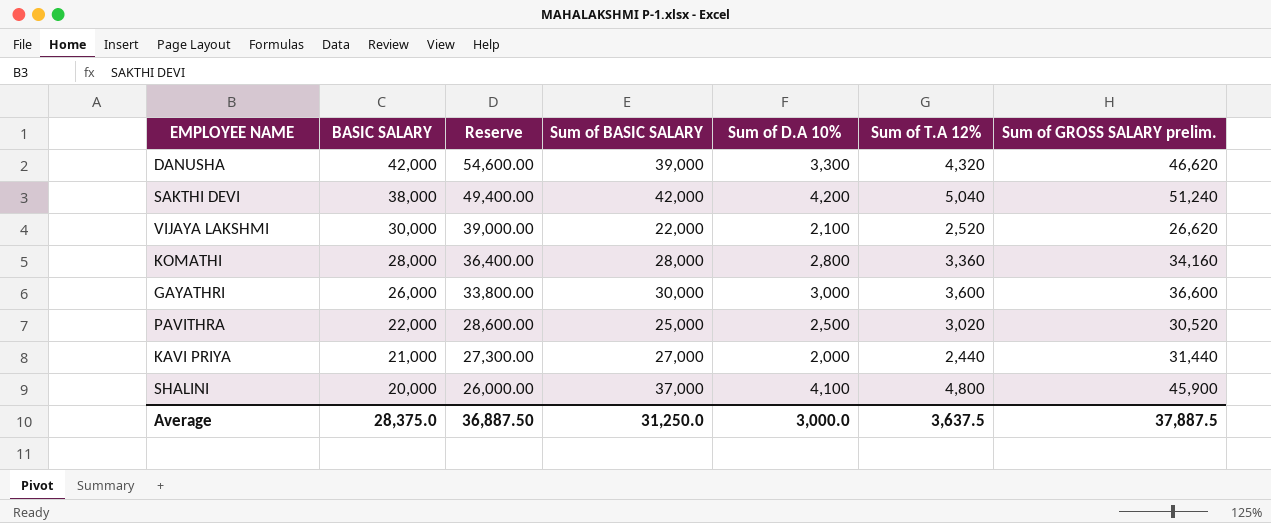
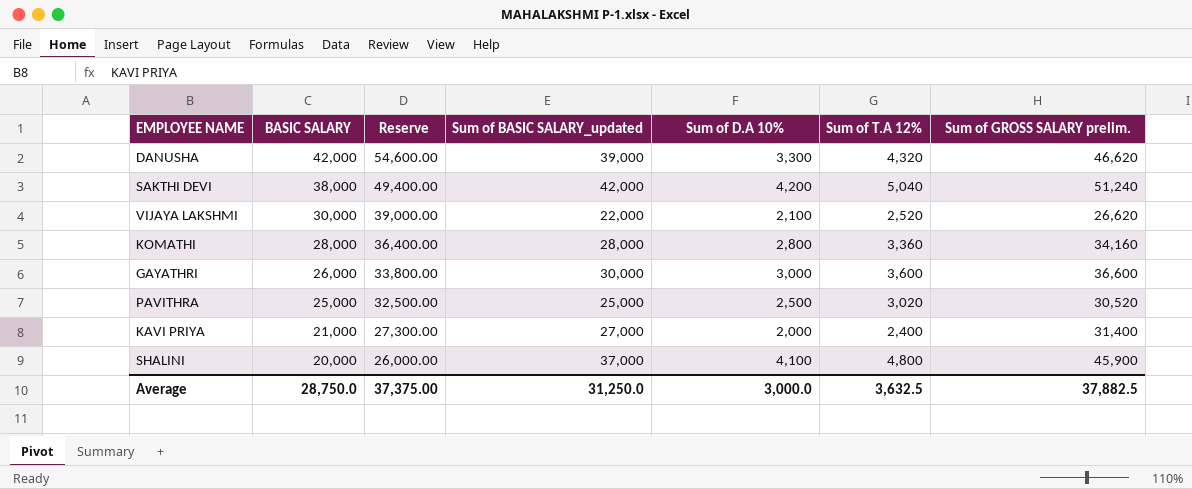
column name: Sum of BASIC SALARY -> Sum of BASIC SALARY_updated
PAVITHRA | BASIC SALARY: 22,000 -> 25,000
PAVITHRA | Reserve: 28,600.00 -> 32,500.00
KAVI PRIYA | Sum of T.A 12%: 2,440 -> 2,400
KAVI PRIYA | Sum of GROSS SALARY prelim.: 31,440 -> 31,400
Average | BASIC SALARY: 28,375.0 -> 28,750.0
Average | Reserve: 36,887.50 -> 37,375.00
Average | Sum of T.A 12%: 3,637.5 -> 3,632.5
Average | Sum of GROSS SALARY prelim.: 37,887.5 -> 37,882.5

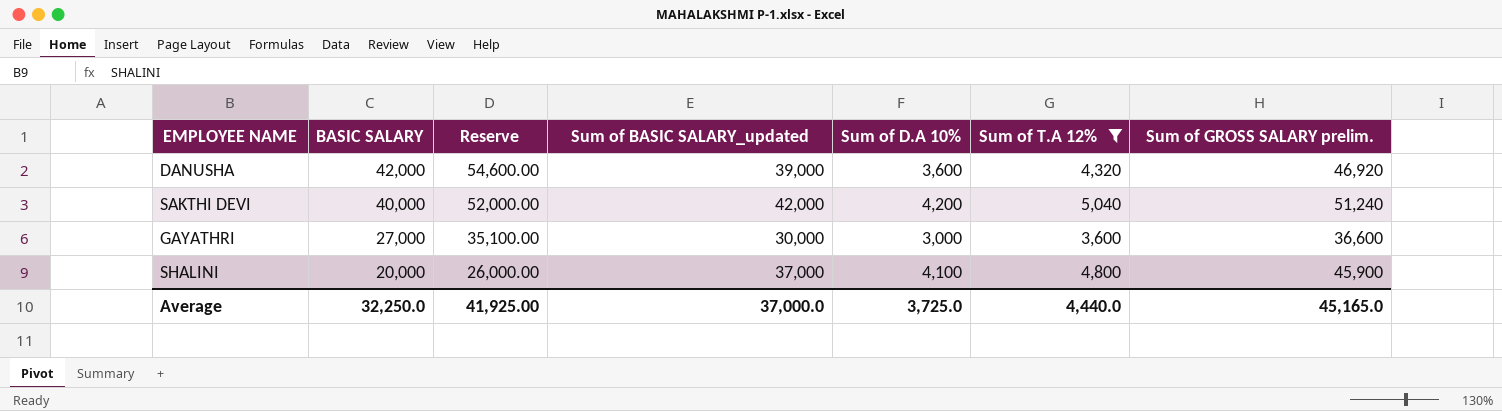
filter: none -> Sum of T.A 12% >= 3,600
DANUSHA | Sum of D.A 10%: 3,300 -> 3,600
DANUSHA | Sum of GROSS SALARY prelim.: 46,620 -> 46,920
SAKTHI DEVI | BASIC SALARY: 38,000 -> 40,000
SAKTHI DEVI | Reserve: 49,400.00 -> 52,000.00
GAYATHRI | BASIC SALARY: 26,000 -> 27,000
GAYATHRI | Reserve: 33,800.00 -> 35,100.00
Average | BASIC SALARY: 28,750.0 -> 32,250.0
Average | Reserve: 37,375.00 -> 41,925.00
Average | Sum of BASIC SALARY_updated: 31,250.0 -> 37,000.0
Average | Sum of D.A 10%: 3,000.0 -> 3,725.0
Average | Sum of T.A 12%: 3,632.5 -> 4,440.0
Average | Sum of GROSS SALARY prelim.: 37,882.5 -> 45,165.0

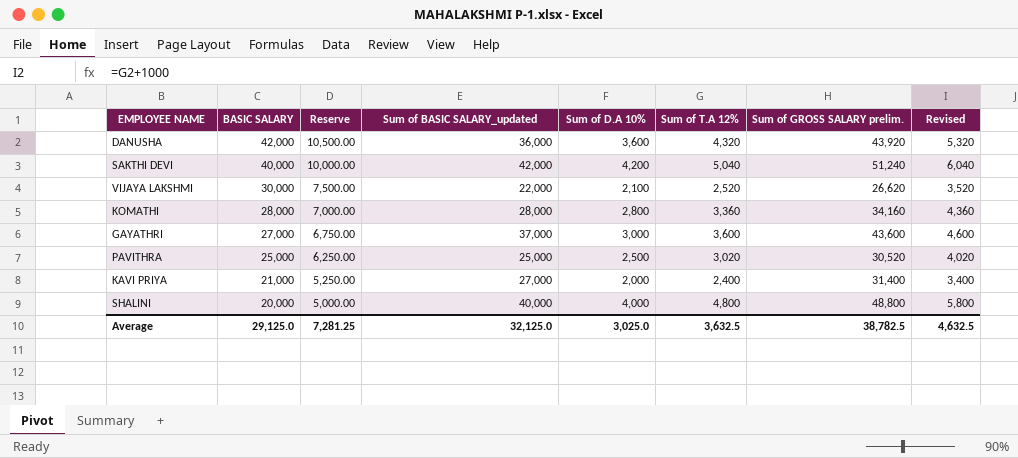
filter: Sum of T.A 12% >= 3,600 -> none
column Reserve | formula: [BASIC SALARY] * 1.3 -> [BASIC SALARY] * 0.25
column Revised | formula: none -> [Sum of T.A 12%] + 1000
DANUSHA | Sum of BASIC SALARY_updated: 39,000 -> 36,000
DANUSHA | Sum of GROSS SALARY prelim.: 46,920 -> 43,920
GAYATHRI | Sum of BASIC SALARY_updated: 30,000 -> 37,000
GAYATHRI | Sum of GROSS SALARY prelim.: 36,600 -> 43,600
SHALINI | Sum of BASIC SALARY_updated: 37,000 -> 40,000
SHALINI | Sum of D.A 10%: 4,100 -> 4,000
SHALINI | Sum of GROSS SALARY prelim.: 45,900 -> 48,800
Average | BASIC SALARY: 32,250.0 -> 29,125.0
Average | Reserve: 41,925.00 -> 7,281.25
Average | Sum of BASIC SALARY_updated: 37,000.0 -> 32,125.0
Average | Sum of D.A 10%: 3,725.0 -> 3,025.0
Average | Sum of T.A 12%: 4,440.0 -> 3,632.5
Average | Sum of GROSS SALARY prelim.: 45,165.0 -> 38,782.5

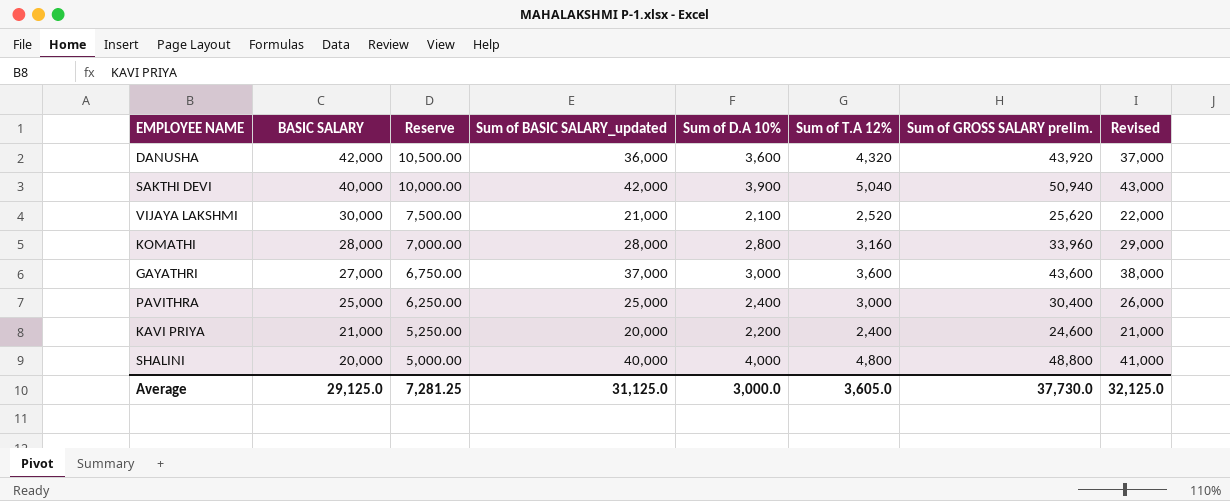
column Revised | formula: [Sum of T.A 12%] + 1000 -> [Sum of BASIC SALARY_updated] + 1000
SAKTHI DEVI | Sum of D.A 10%: 4,200 -> 3,900
SAKTHI DEVI | Sum of GROSS SALARY prelim.: 51,240 -> 50,940
VIJAYA LAKSHMI | Sum of BASIC SALARY_updated: 22,000 -> 21,000
VIJAYA LAKSHMI | Sum of GROSS SALARY prelim.: 26,620 -> 25,620
KOMATHI | Sum of T.A 12%: 3,360 -> 3,160
KOMATHI | Sum of GROSS SALARY prelim.: 34,160 -> 33,960
PAVITHRA | Sum of D.A 10%: 2,500 -> 2,400
PAVITHRA | Sum of T.A 12%: 3,020 -> 3,000
PAVITHRA | Sum of GROSS SALARY prelim.: 30,520 -> 30,400
KAVI PRIYA | Sum of BASIC SALARY_updated: 27,000 -> 20,000
KAVI PRIYA | Sum of D.A 10%: 2,000 -> 2,200
KAVI PRIYA | Sum of GROSS SALARY prelim.: 31,400 -> 24,600
Average | Sum of BASIC SALARY_updated: 32,125.0 -> 31,125.0
Average | Sum of D.A 10%: 3,025.0 -> 3,000.0
Average | Sum of T.A 12%: 3,632.5 -> 3,605.0
Average | Sum of GROSS SALARY prelim.: 38,782.5 -> 37,730.0
Average | Revised: 4,632.5 -> 32,125.0

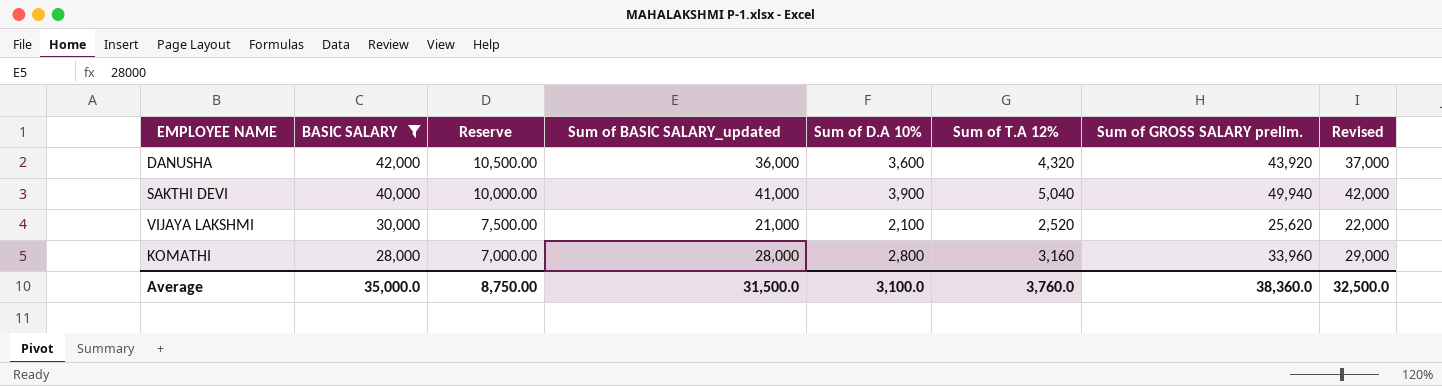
filter: none -> BASIC SALARY >= 28,000
SAKTHI DEVI | Sum of BASIC SALARY_updated: 42,000 -> 41,000
SAKTHI DEVI | Sum of GROSS SALARY prelim.: 50,940 -> 49,940
SAKTHI DEVI | Revised: 43,000 -> 42,000
Average | BASIC SALARY: 29,125.0 -> 35,000.0
Average | Reserve: 7,281.25 -> 8,750.00
Average | Sum of BASIC SALARY_updated: 31,125.0 -> 31,500.0
Average | Sum of D.A 10%: 3,000.0 -> 3,100.0
Average | Sum of T.A 12%: 3,605.0 -> 3,760.0
Average | Sum of GROSS SALARY prelim.: 37,730.0 -> 38,360.0
Average | Revised: 32,125.0 -> 32,500.0

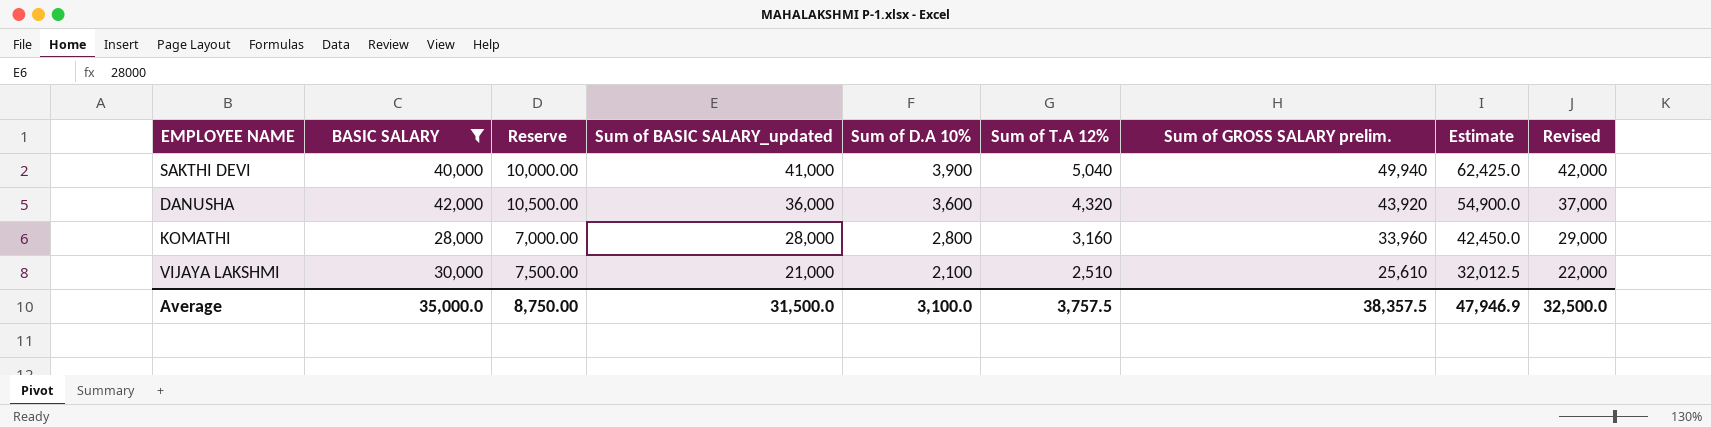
row order: BASIC SALARY descending -> Sum of BASIC SALARY_updated descending
column Estimate | formula: none -> [Sum of GROSS SALARY prelim.] * 1.25
VIJAYA LAKSHMI | Sum of T.A 12%: 2,520 -> 2,510
VIJAYA LAKSHMI | Sum of GROSS SALARY prelim.: 25,620 -> 25,610
Average | Sum of T.A 12%: 3,760.0 -> 3,757.5
Average | Sum of GROSS SALARY prelim.: 38,360.0 -> 38,357.5

